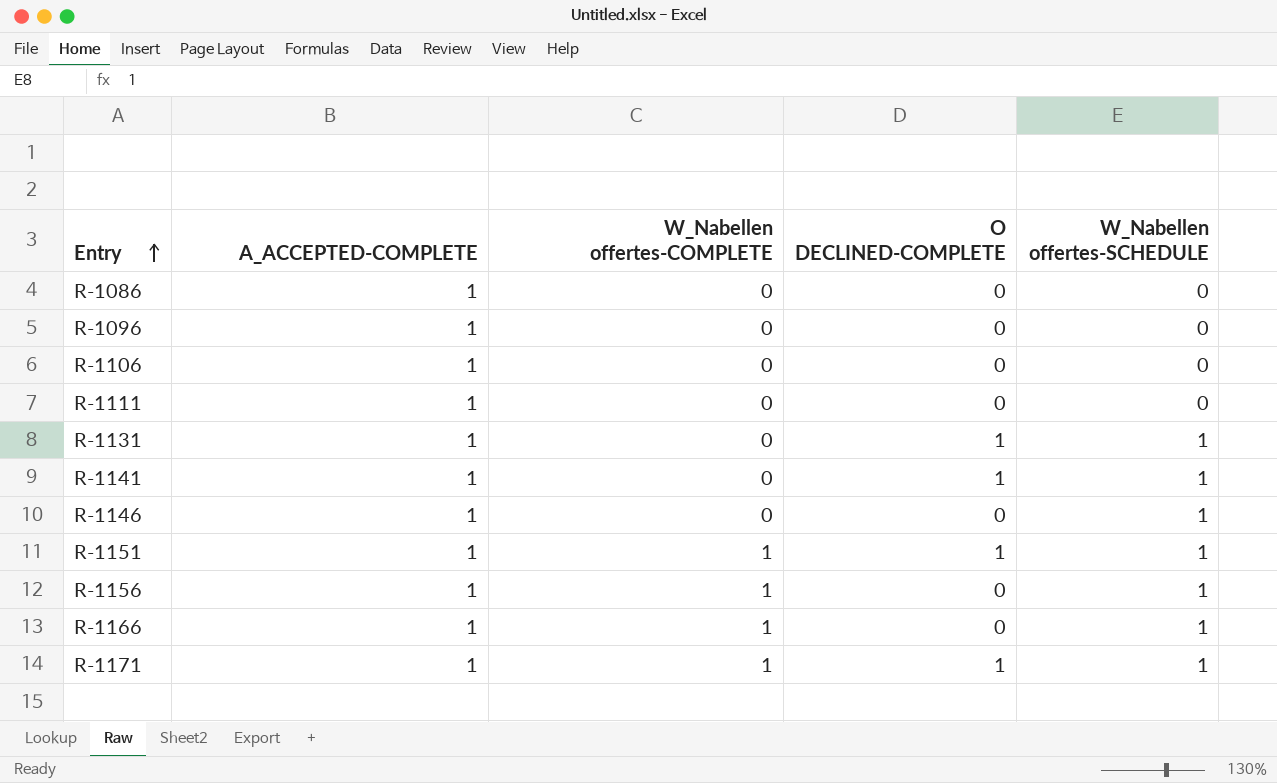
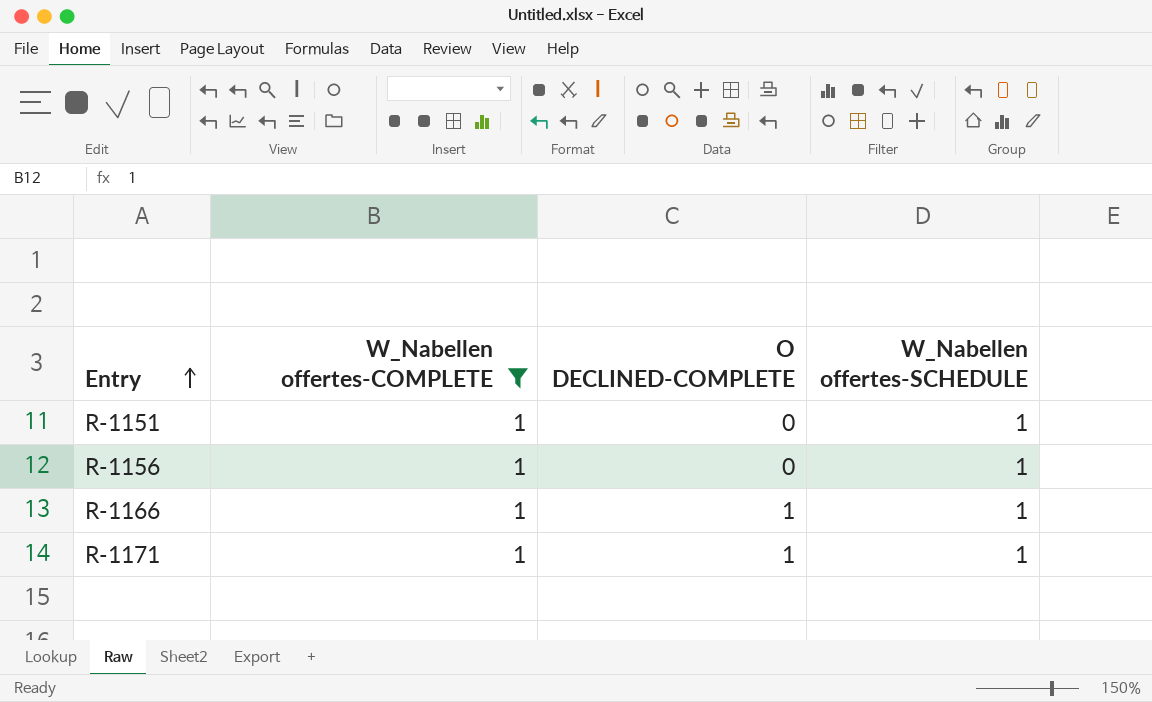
filter: none -> W_Nabellen offertes-COMPLETE = 1
column A_ACCEPTED-COMPLETE | position: 2 -> none
R-1151 | O DECLINED-COMPLETE: 1 -> 0
R-1166 | O DECLINED-COMPLETE: 0 -> 1

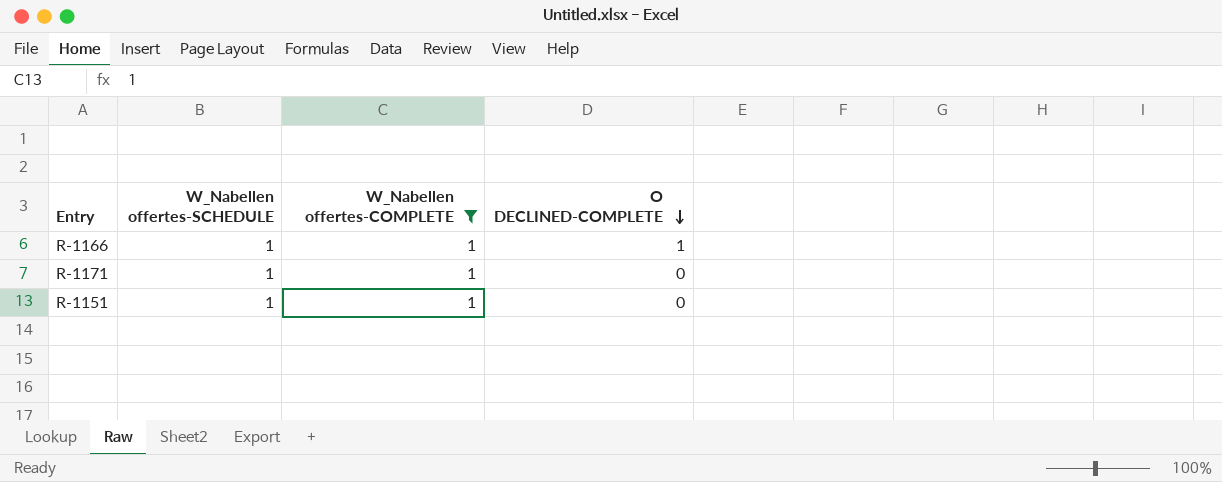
row order: Entry ascending -> O DECLINED-COMPLETE descending
column W_Nabellen offertes-SCHEDULE | position: 4 -> 2
row R-1156: 1 | 0 | 1 -> none
R-1171 | O DECLINED-COMPLETE: 1 -> 0

